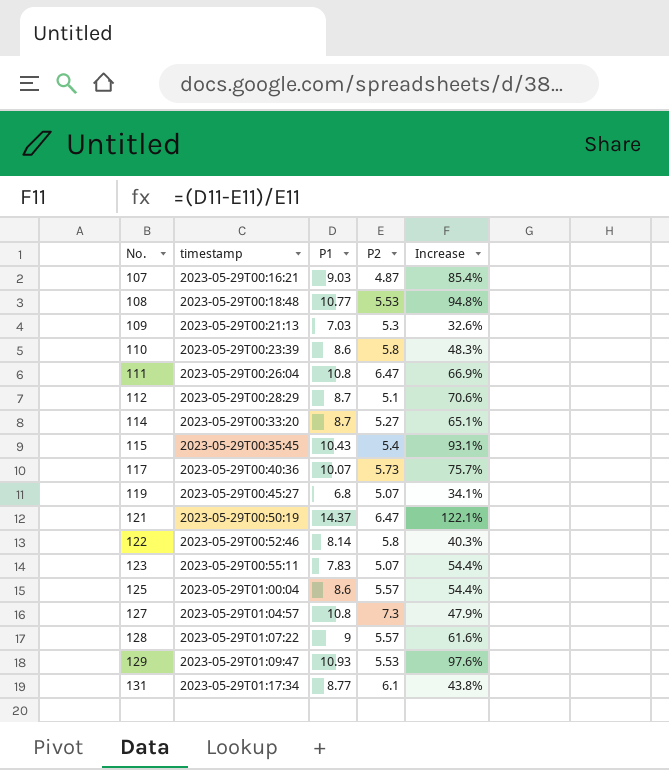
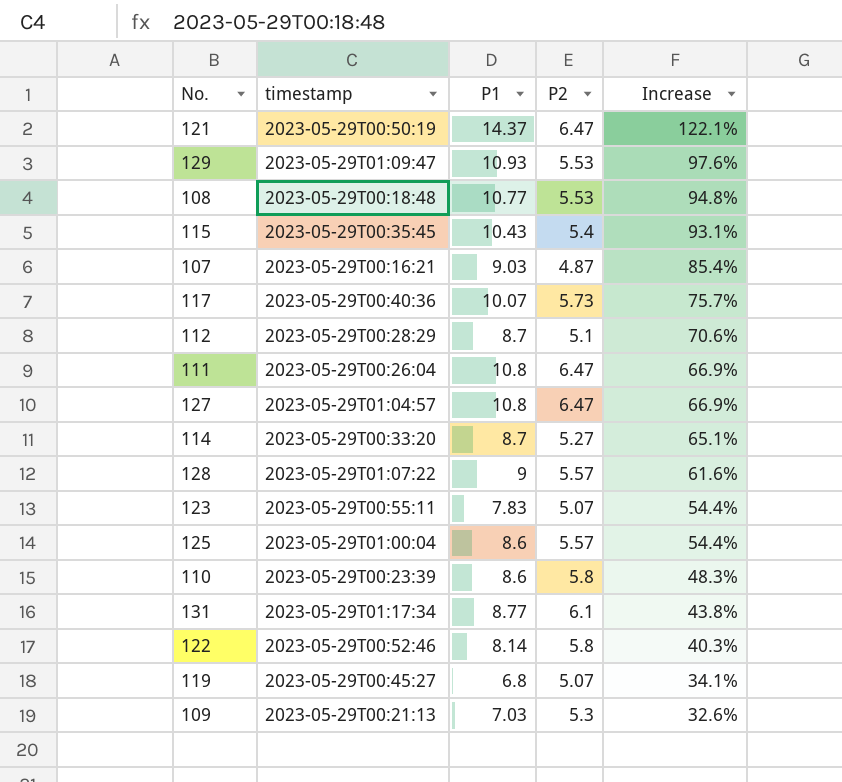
row order: No. ascending -> Increase descending
127 | P2: 7.3 -> 6.47
127 | Increase: 47.9% -> 66.9%

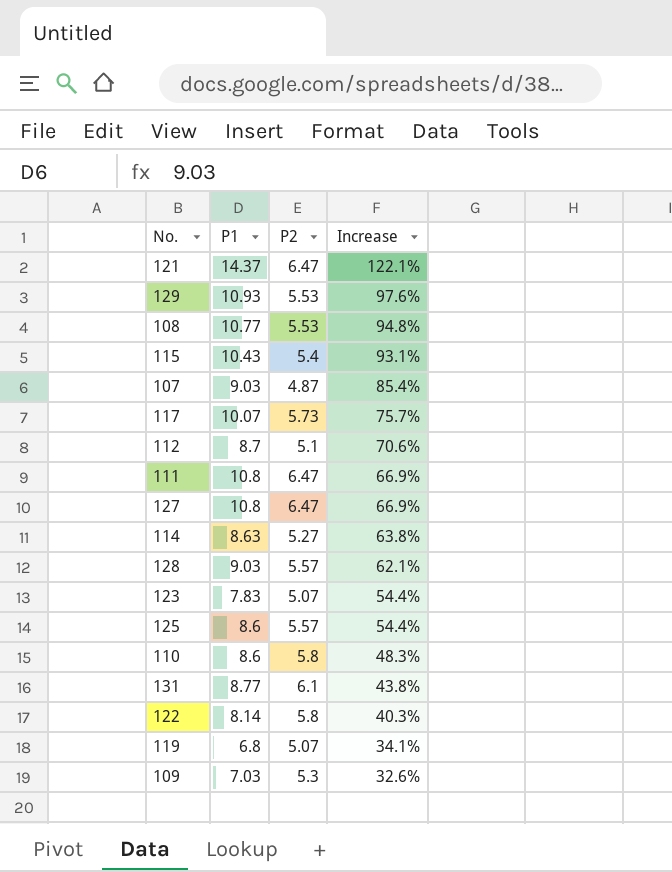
column timestamp | position: 2 -> none
114 | P1: 8.7 -> 8.63
114 | Increase: 65.1% -> 63.8%
128 | P1: 9 -> 9.03
128 | Increase: 61.6% -> 62.1%

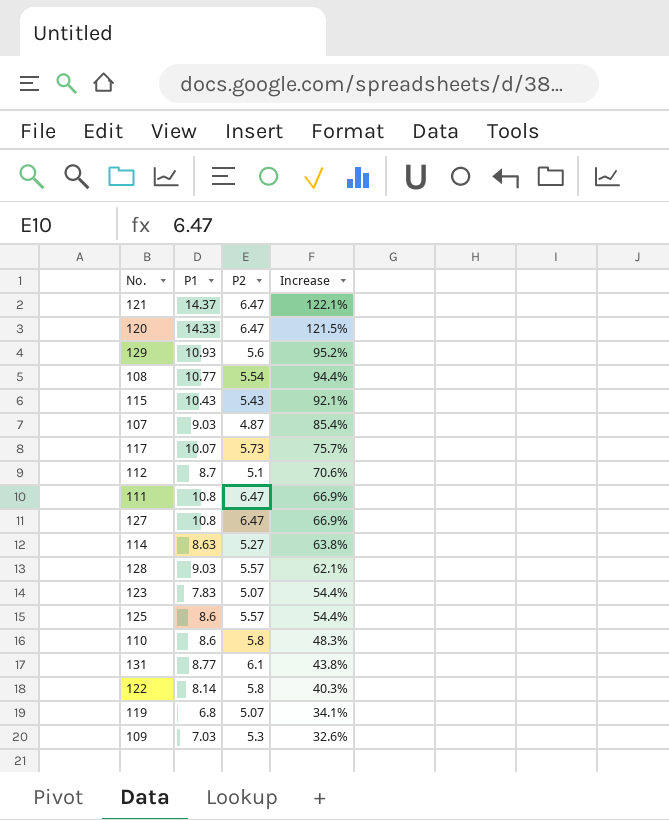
row 120: none -> 14.33 | 6.47 | 121.5%
129 | P2: 5.53 -> 5.6
129 | Increase: 97.6% -> 95.2%
108 | P2: 5.53 -> 5.54
108 | Increase: 94.8% -> 94.4%
115 | P2: 5.4 -> 5.43
115 | Increase: 93.1% -> 92.1%

